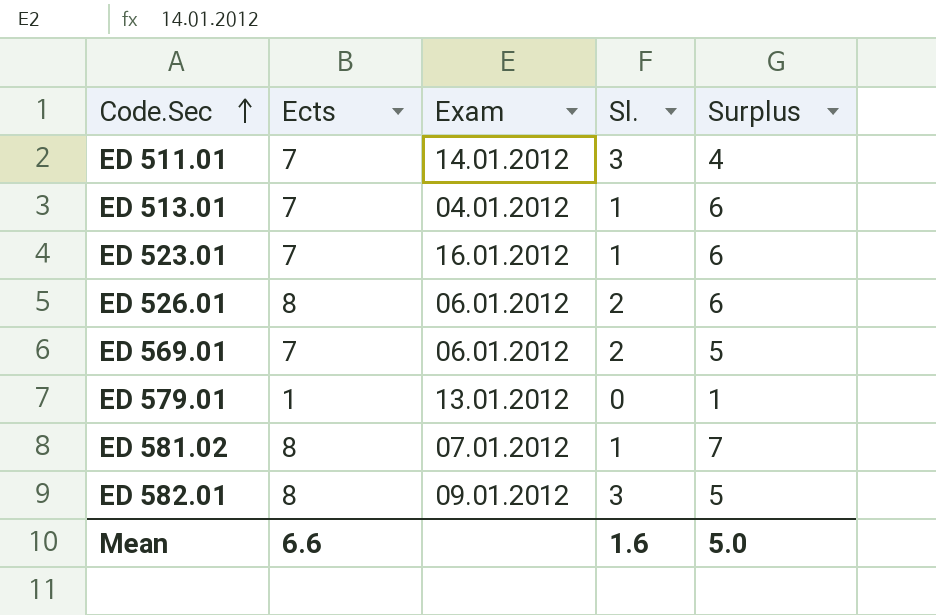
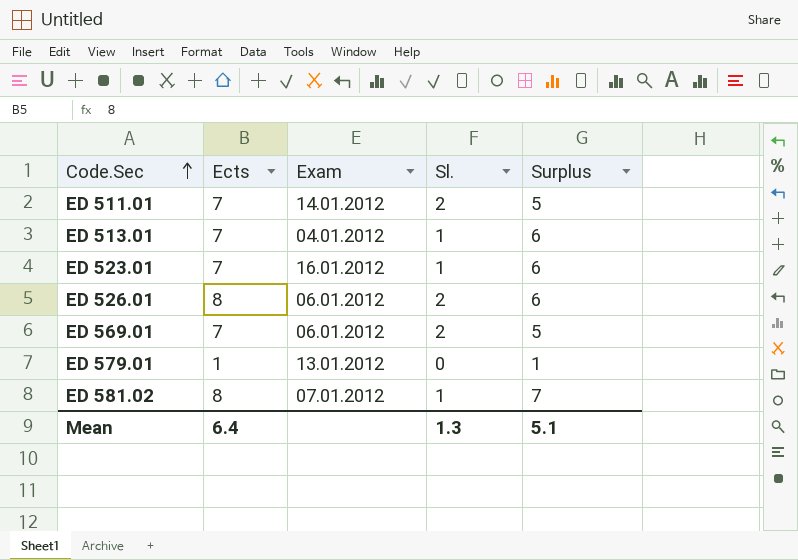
row ED 582.01: 8 | 09.01.2012 | 3 | 5 -> none
ED 511.01 | Sl.: 3 -> 2
ED 511.01 | Surplus: 4 -> 5
Mean | Ects: 6.6 -> 6.4
Mean | Sl.: 1.6 -> 1.3
Mean | Surplus: 5.0 -> 5.1

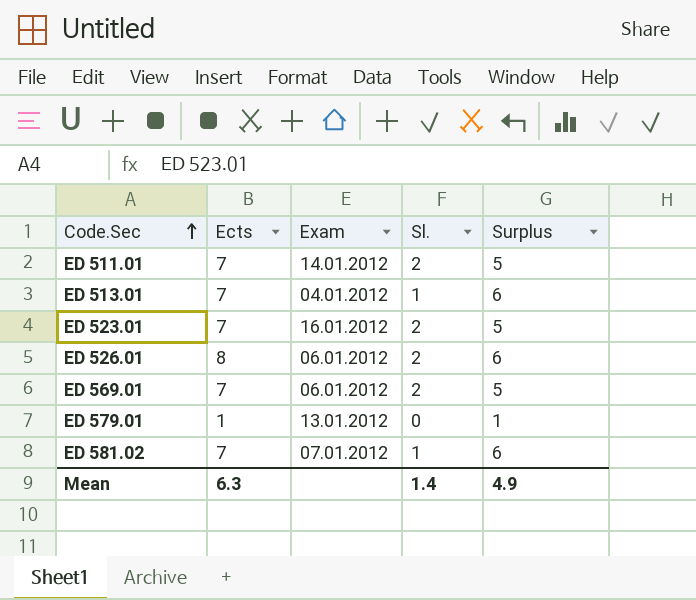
ED 523.01 | Sl.: 1 -> 2
ED 523.01 | Surplus: 6 -> 5
ED 581.02 | Ects: 8 -> 7
ED 581.02 | Surplus: 7 -> 6
Mean | Ects: 6.4 -> 6.3
Mean | Sl.: 1.3 -> 1.4
Mean | Surplus: 5.1 -> 4.9

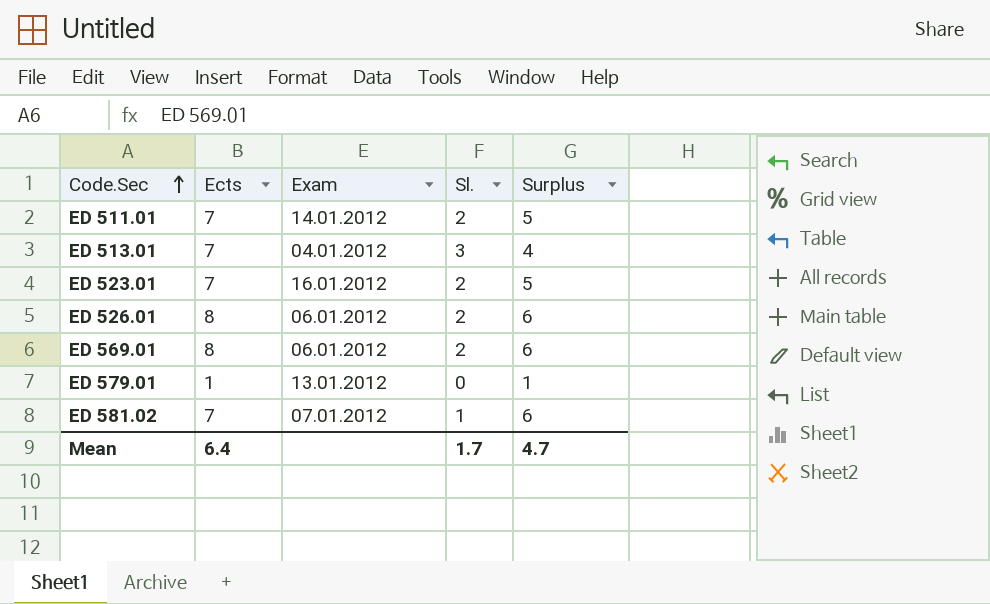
ED 513.01 | Sl.: 1 -> 3
ED 513.01 | Surplus: 6 -> 4
ED 569.01 | Ects: 7 -> 8
ED 569.01 | Surplus: 5 -> 6
Mean | Ects: 6.3 -> 6.4
Mean | Sl.: 1.4 -> 1.7
Mean | Surplus: 4.9 -> 4.7

